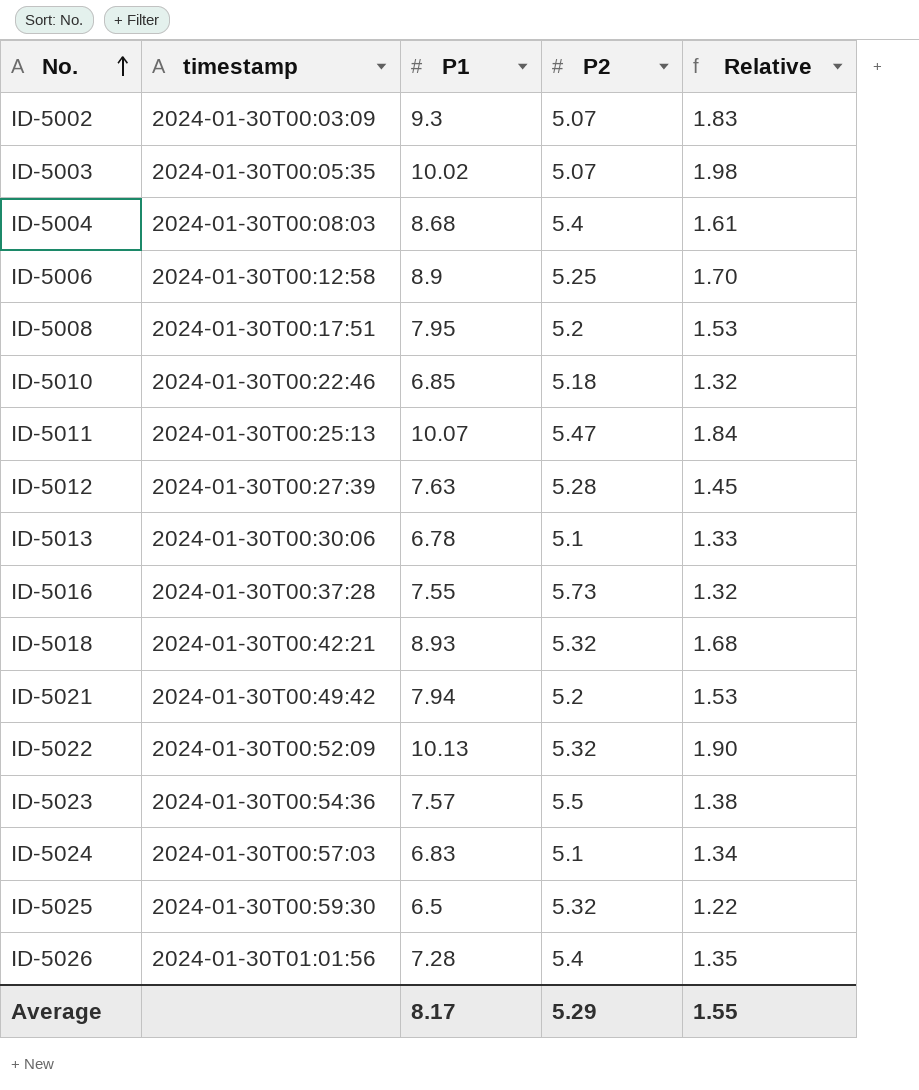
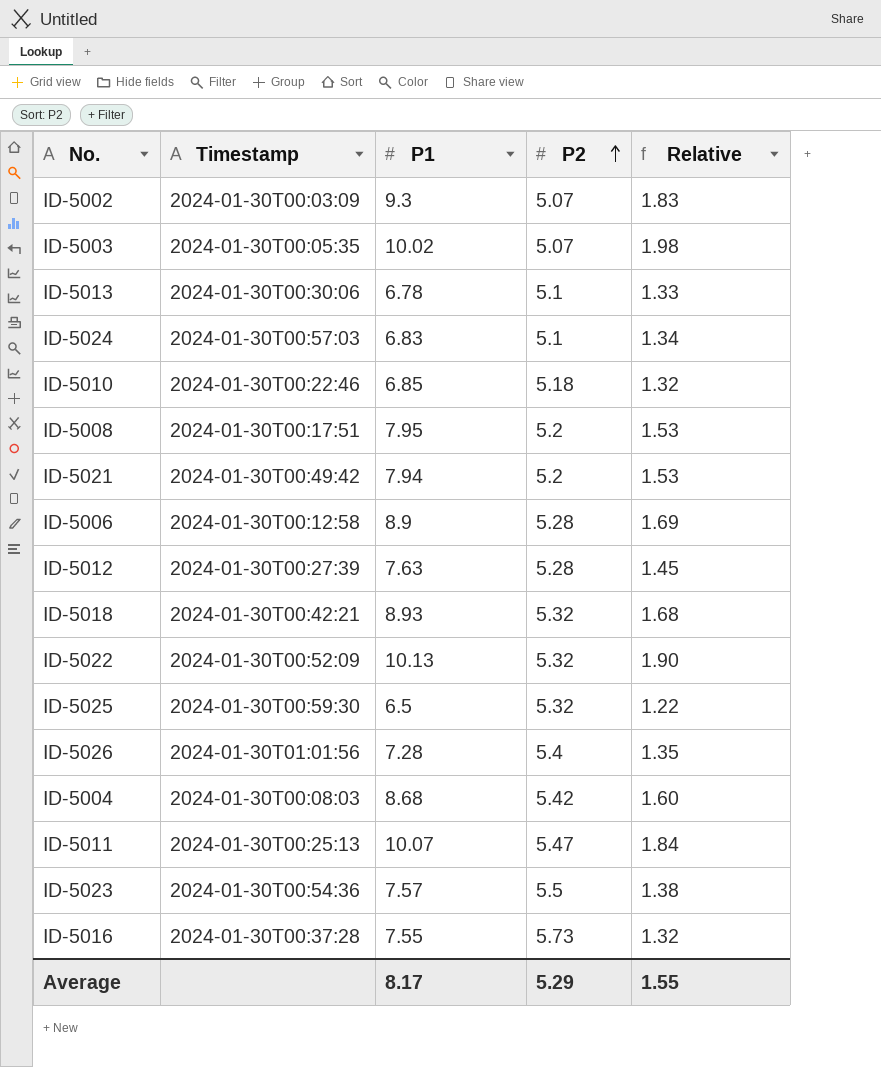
row order: No. ascending -> P2 ascending
column name: timestamp -> Timestamp
ID-5006 | P2: 5.25 -> 5.28
ID-5006 | Relative: 1.70 -> 1.69
ID-5004 | P2: 5.4 -> 5.42
ID-5004 | Relative: 1.61 -> 1.60

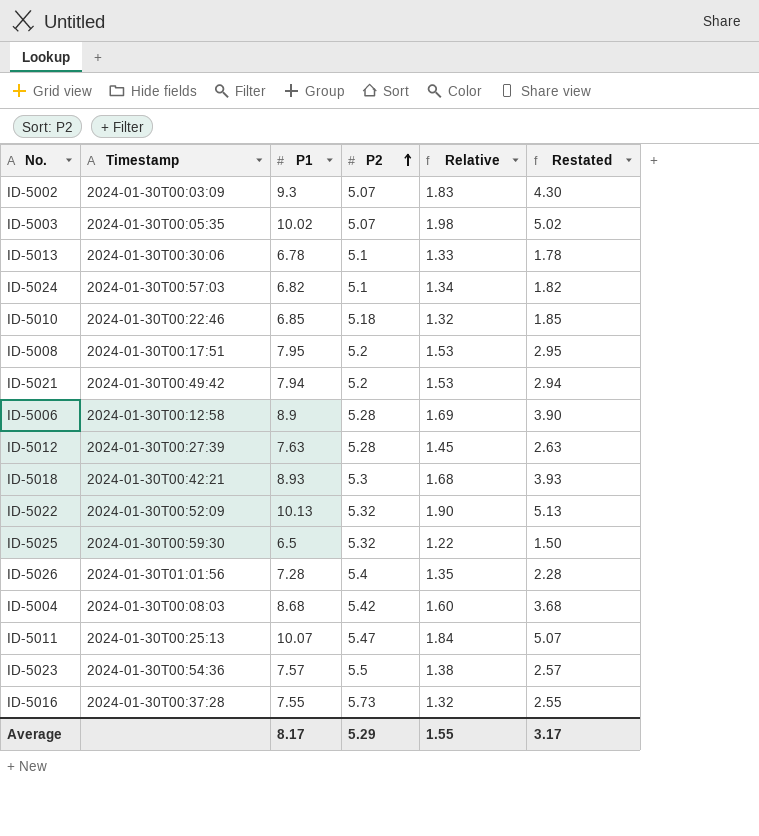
column Restated | formula: none -> [P1] - 5
ID-5024 | P1: 6.83 -> 6.82
ID-5018 | P2: 5.32 -> 5.3

